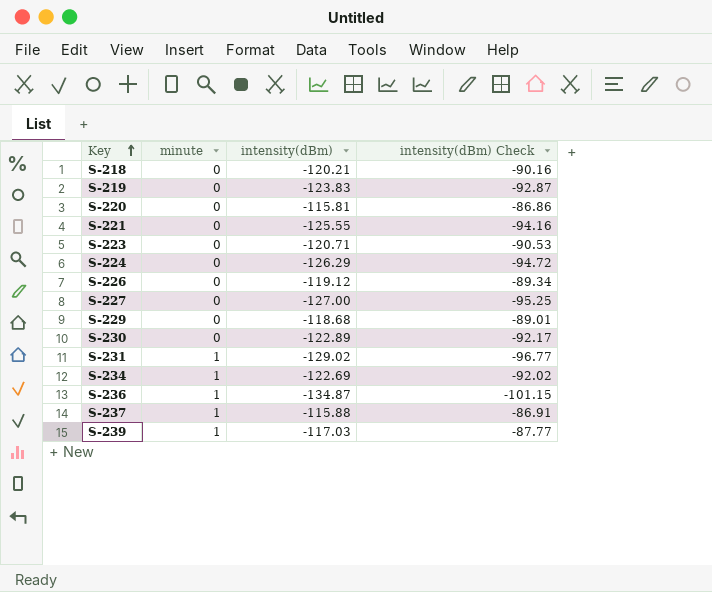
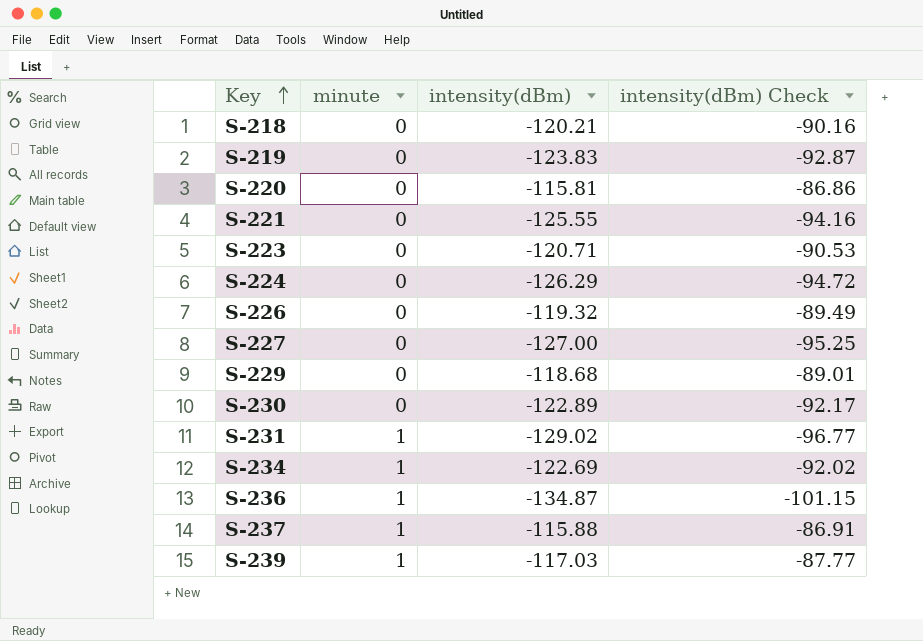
S-226 | intensity(dBm): -119.12 -> -119.32
S-226 | intensity(dBm) Check: -89.34 -> -89.49

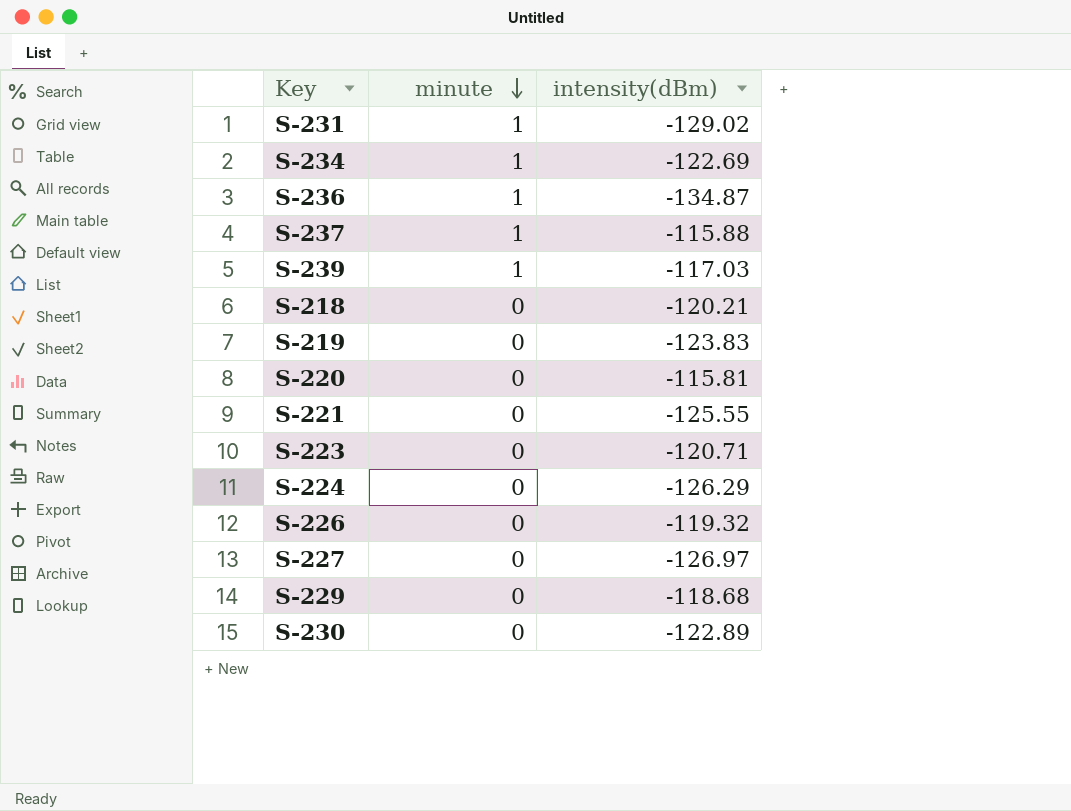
row order: Key ascending -> minute descending
column intensity(dBm) Check | formula: [intensity(dBm)] * 0.75 -> none
S-227 | intensity(dBm): -127.00 -> -126.97

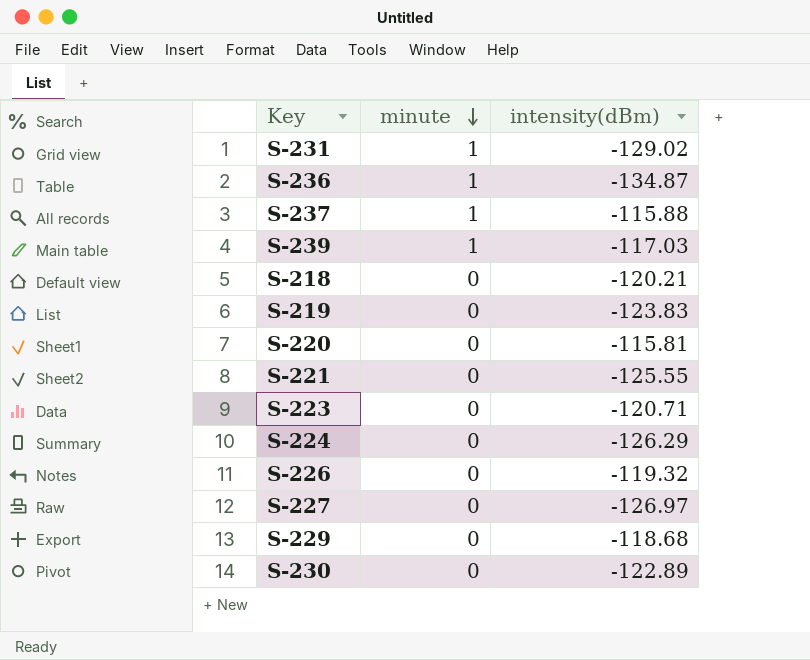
row S-234: 1 | -122.69 -> none

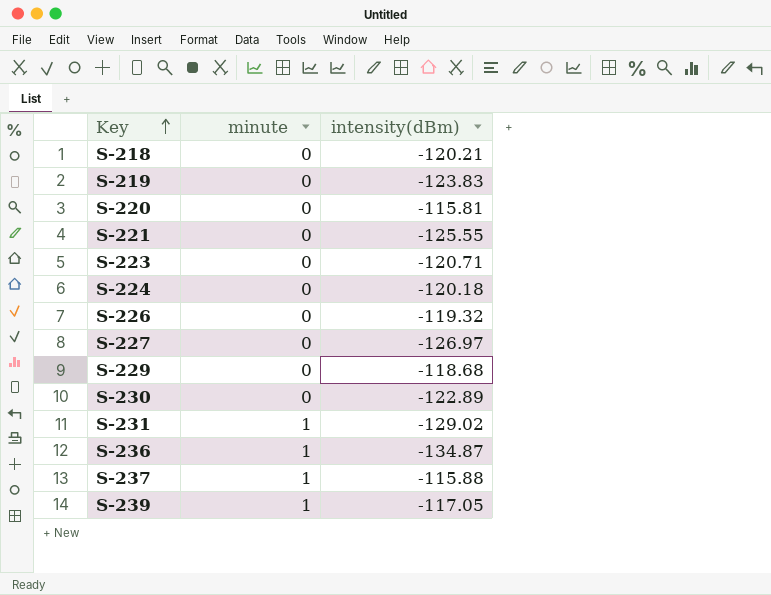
row order: minute descending -> Key ascending
S-224 | intensity(dBm): -126.29 -> -120.18
S-239 | intensity(dBm): -117.03 -> -117.05

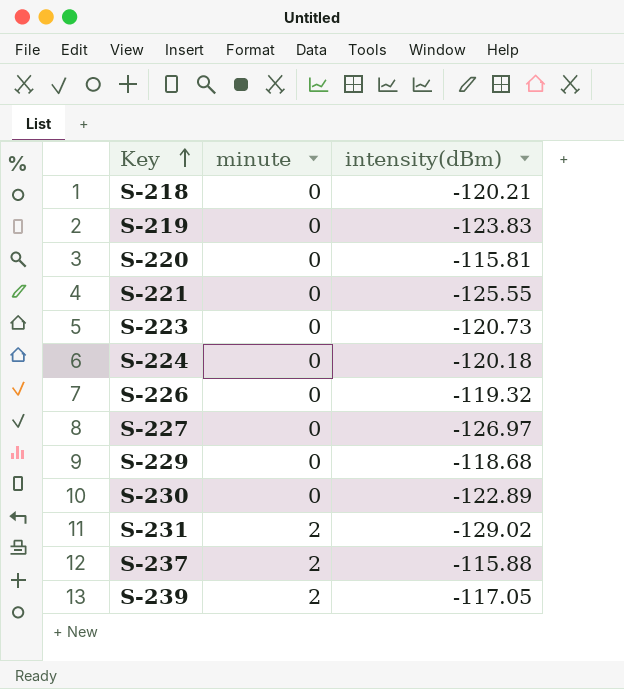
row S-236: 1 | -134.87 -> none
S-223 | intensity(dBm): -120.71 -> -120.73
S-231 | minute: 1 -> 2
S-237 | minute: 1 -> 2
S-239 | minute: 1 -> 2

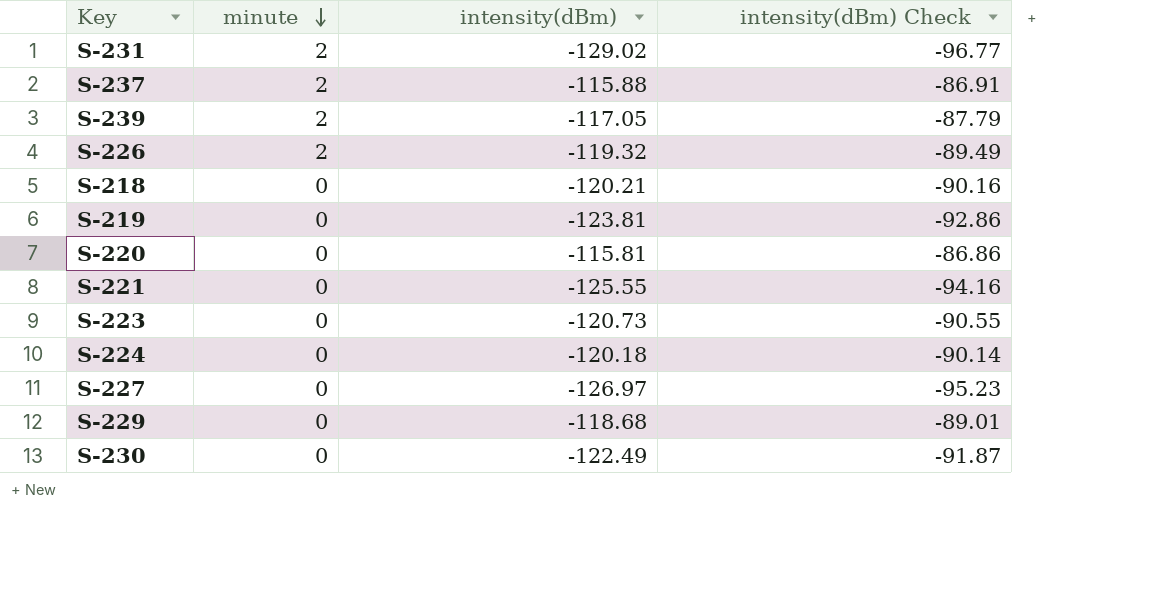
row order: Key ascending -> minute descending
column intensity(dBm) Check | formula: none -> [intensity(dBm)] * 0.75
S-226 | minute: 0 -> 2
S-219 | intensity(dBm): -123.83 -> -123.81
S-230 | intensity(dBm): -122.89 -> -122.49

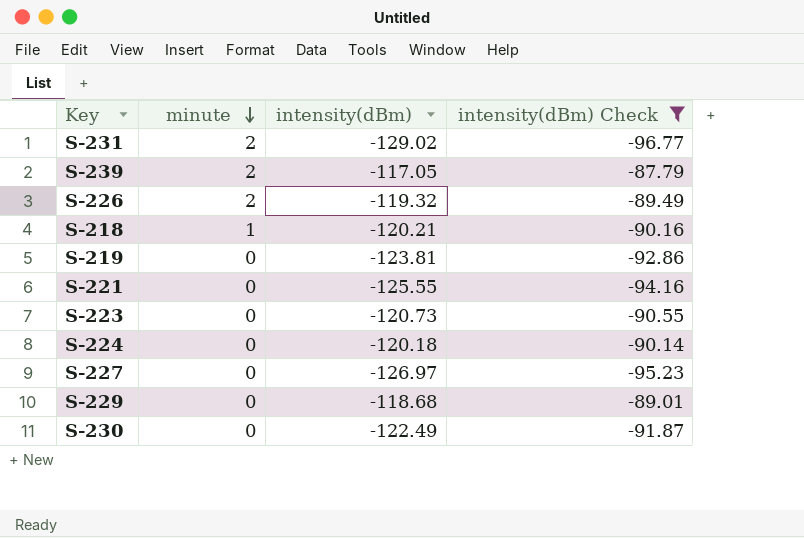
filter: none -> intensity(dBm) Check <= -87.79
S-218 | minute: 0 -> 1

